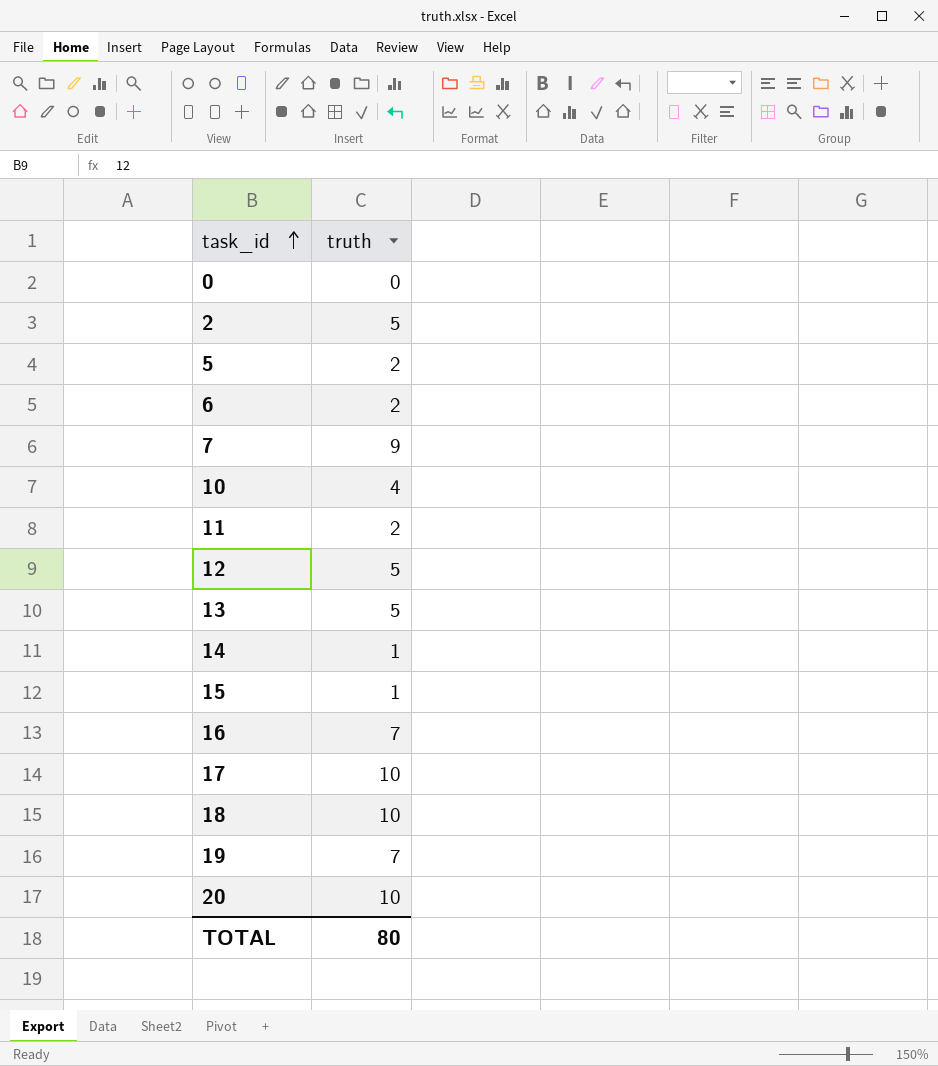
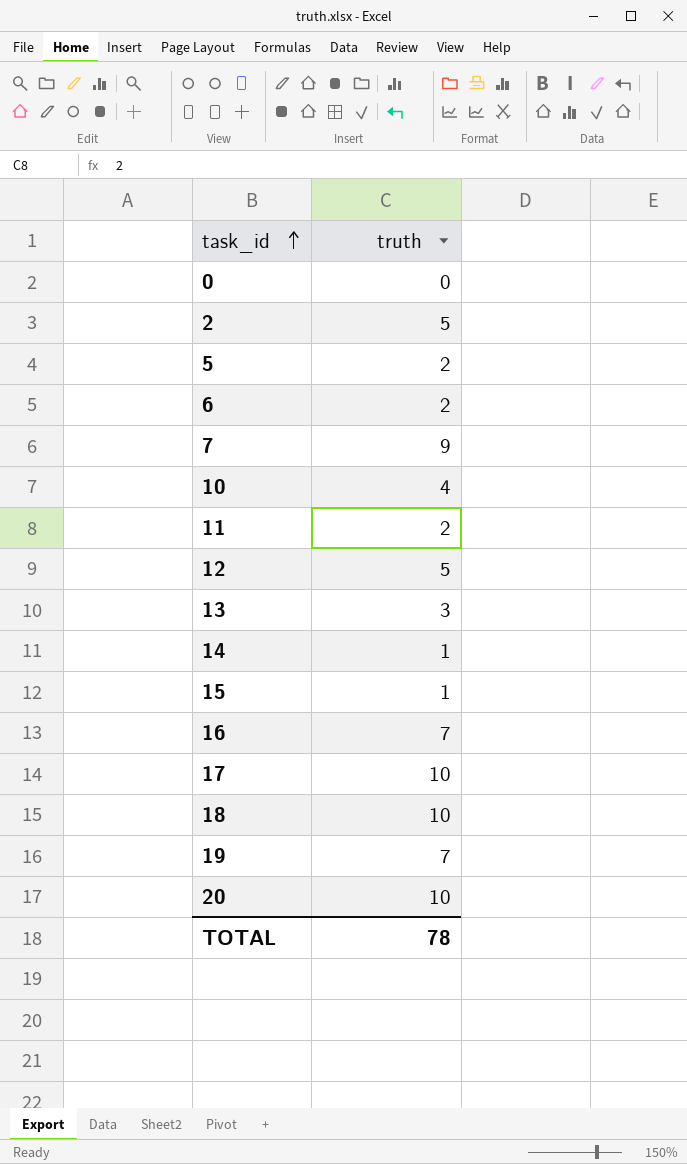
13 | truth: 5 -> 3
TOTAL | truth: 80 -> 78

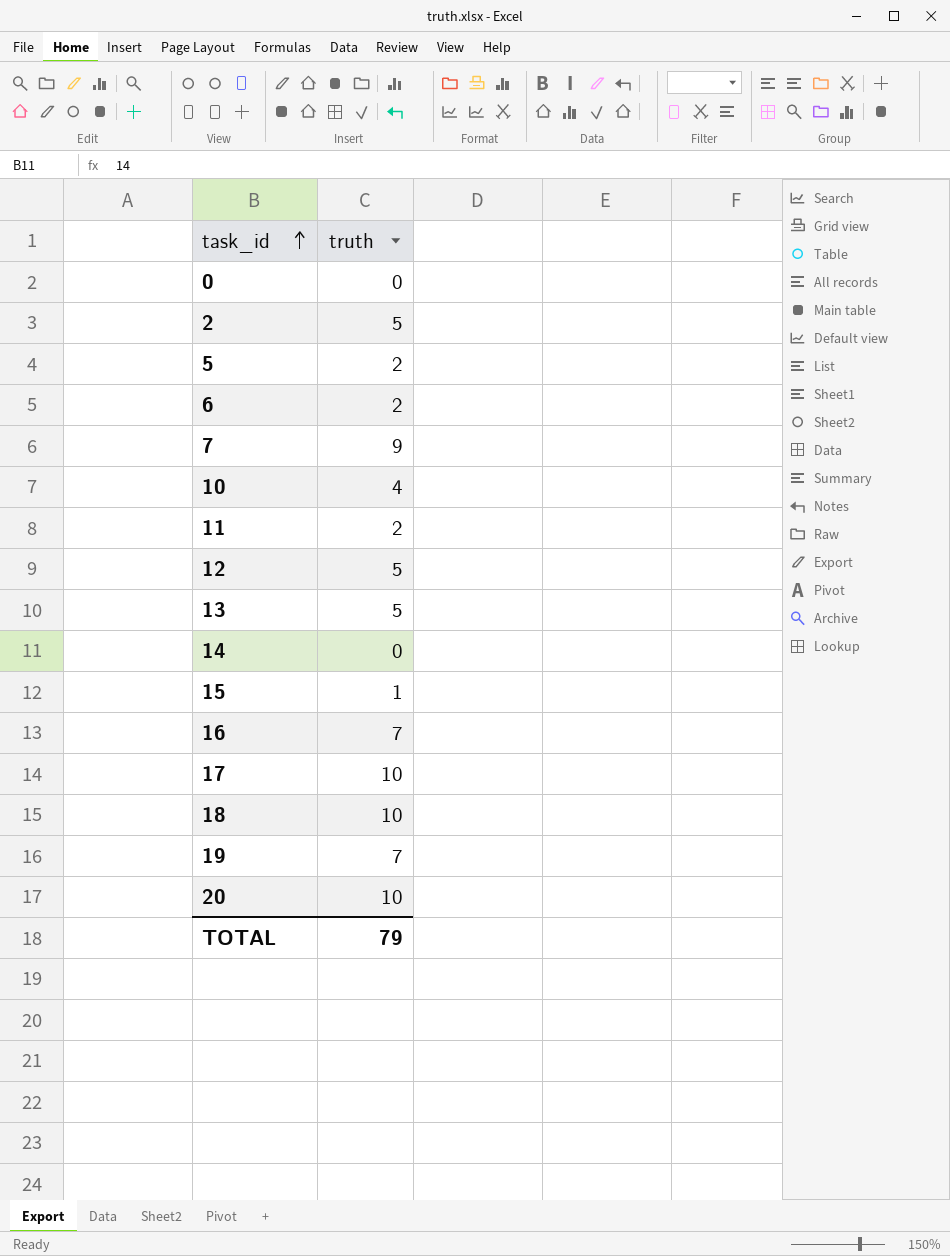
13 | truth: 3 -> 5
14 | truth: 1 -> 0
TOTAL | truth: 78 -> 79

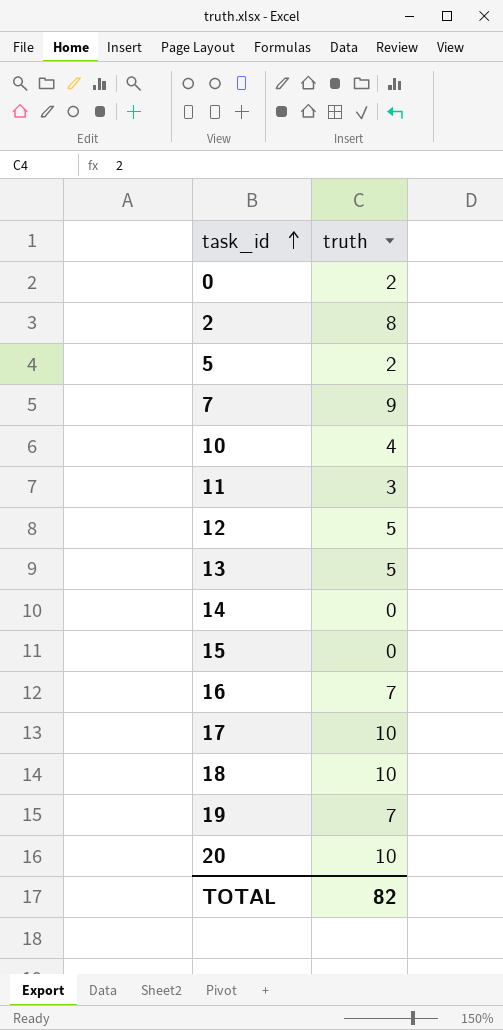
row 6: 2 -> none
0 | truth: 0 -> 2
2 | truth: 5 -> 8
11 | truth: 2 -> 3
15 | truth: 1 -> 0
TOTAL | truth: 79 -> 82

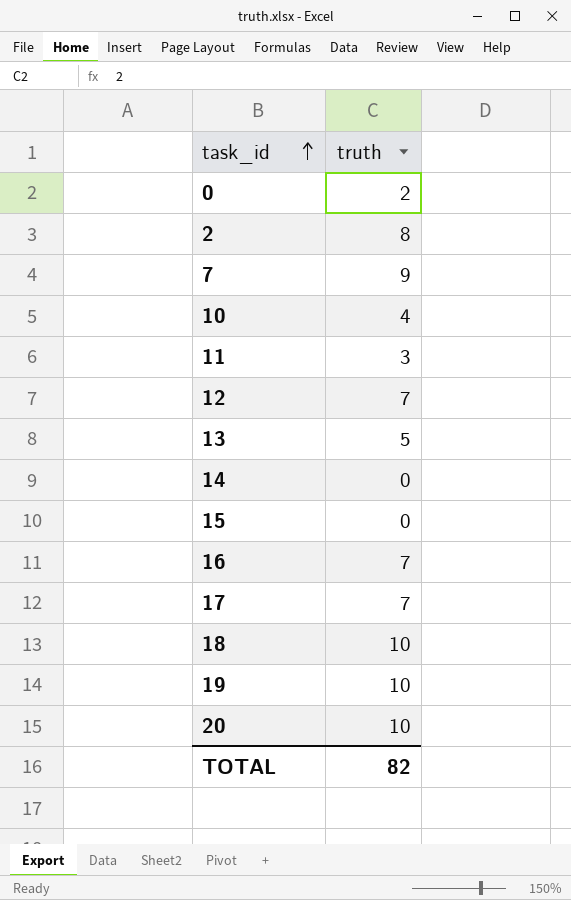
row 5: 2 -> none
12 | truth: 5 -> 7
17 | truth: 10 -> 7
19 | truth: 7 -> 10

